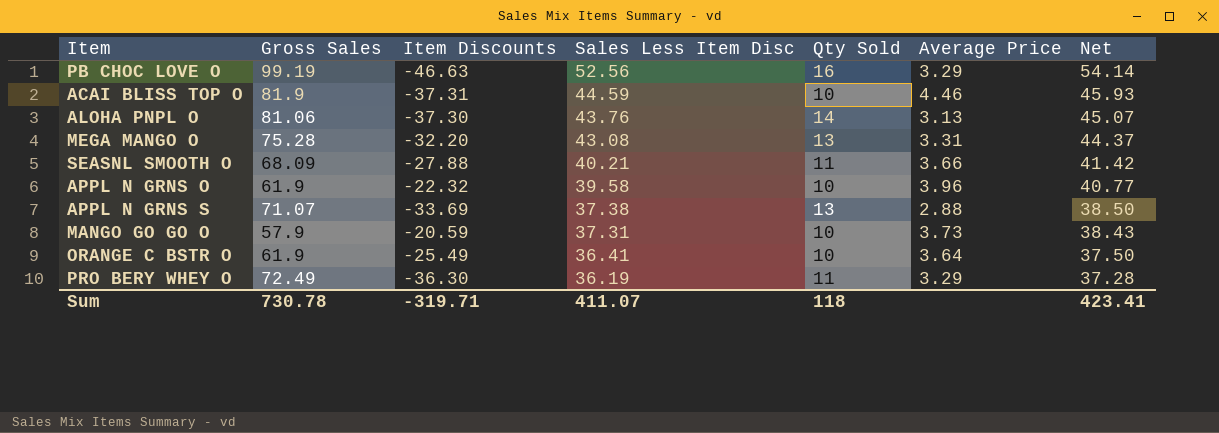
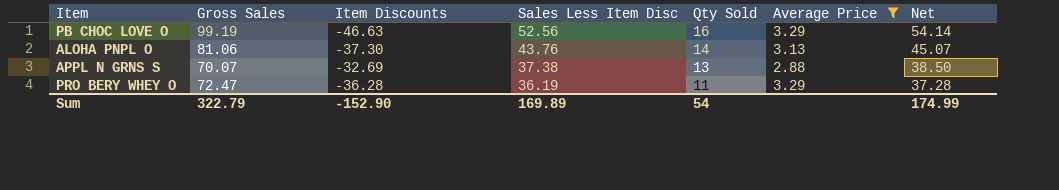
filter: none -> Average Price <= 3.29
APPL N GRNS S | Gross Sales: 71.07 -> 70.07
APPL N GRNS S | Item Discounts: -33.69 -> -32.69
PRO BERY WHEY O | Gross Sales: 72.49 -> 72.47
PRO BERY WHEY O | Item Discounts: -36.30 -> -36.28
Sum | Gross Sales: 730.78 -> 322.79
Sum | Item Discounts: -319.71 -> -152.90
Sum | Sales Less Item Disc: 411.07 -> 169.89
Sum | Qty Sold: 118 -> 54
Sum | Net: 423.41 -> 174.99

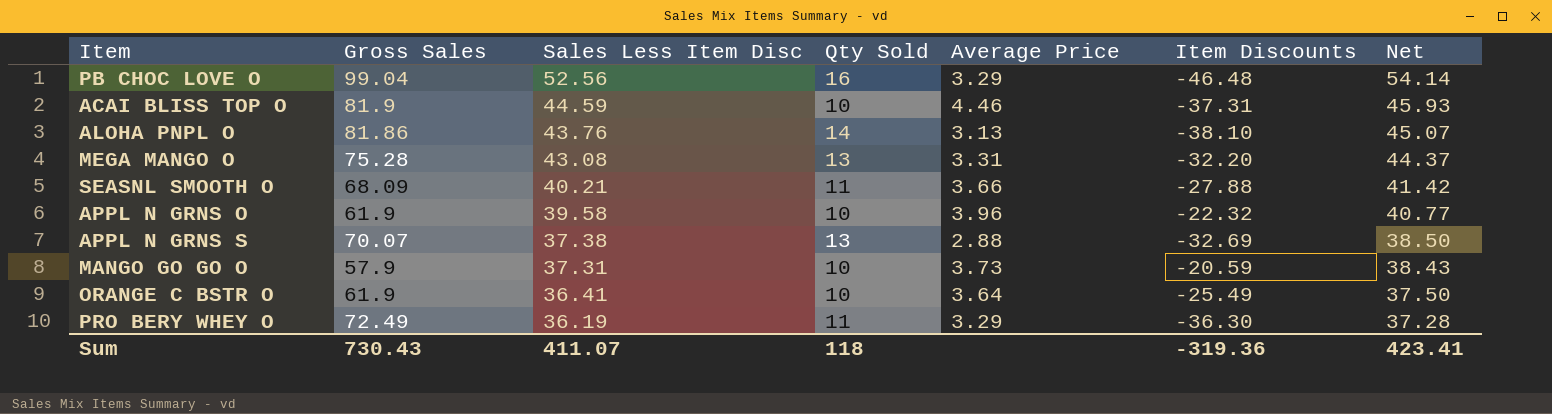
filter: Average Price <= 3.29 -> none
column Item Discounts | position: 3 -> 6
PB CHOC LOVE O | Gross Sales: 99.19 -> 99.04
PB CHOC LOVE O | Item Discounts: -46.63 -> -46.48
ALOHA PNPL O | Gross Sales: 81.06 -> 81.86
ALOHA PNPL O | Item Discounts: -37.30 -> -38.10
PRO BERY WHEY O | Gross Sales: 72.47 -> 72.49
PRO BERY WHEY O | Item Discounts: -36.28 -> -36.30
Sum | Gross Sales: 322.79 -> 730.43
Sum | Sales Less Item Disc: 169.89 -> 411.07
Sum | Qty Sold: 54 -> 118
Sum | Item Discounts: -152.90 -> -319.36
Sum | Net: 174.99 -> 423.41

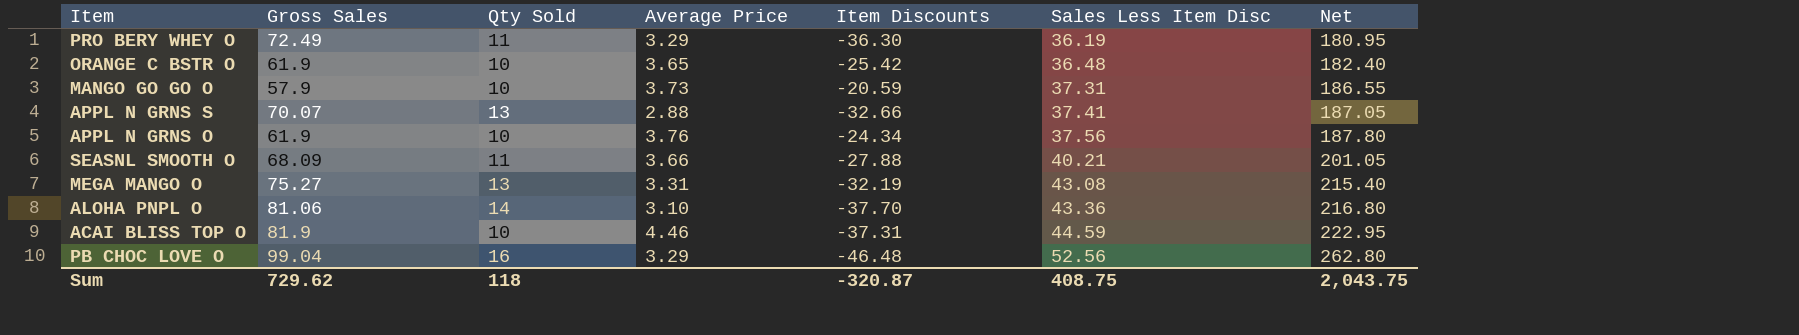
row order: Sales Less Item Disc descending -> Sales Less Item Disc ascending
column Sales Less Item Disc | position: 3 -> 6
column Net | formula: [Sales Less Item Disc] * 1.03 -> [Sales Less Item Disc] * 5
ORANGE C BSTR O | Average Price: 3.64 -> 3.65
ORANGE C BSTR O | Item Discounts: -25.49 -> -25.42
ORANGE C BSTR O | Sales Less Item Disc: 36.41 -> 36.48
APPL N GRNS S | Item Discounts: -32.69 -> -32.66
APPL N GRNS S | Sales Less Item Disc: 37.38 -> 37.41
APPL N GRNS O | Average Price: 3.96 -> 3.76
APPL N GRNS O | Item Discounts: -22.32 -> -24.34
APPL N GRNS O | Sales Less Item Disc: 39.58 -> 37.56
MEGA MANGO O | Gross Sales: 75.28 -> 75.27
MEGA MANGO O | Item Discounts: -32.20 -> -32.19
ALOHA PNPL O | Gross Sales: 81.86 -> 81.06
ALOHA PNPL O | Average Price: 3.13 -> 3.10
ALOHA PNPL O | Item Discounts: -38.10 -> -37.70
ALOHA PNPL O | Sales Less Item Disc: 43.76 -> 43.36
Sum | Gross Sales: 730.43 -> 729.62
Sum | Item Discounts: -319.36 -> -320.87
Sum | Sales Less Item Disc: 411.07 -> 408.75
Sum | Net: 423.41 -> 2,043.75

